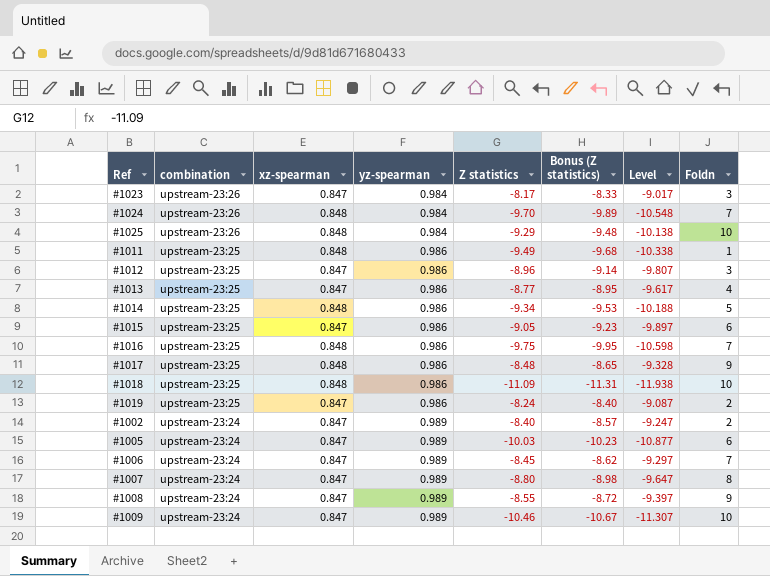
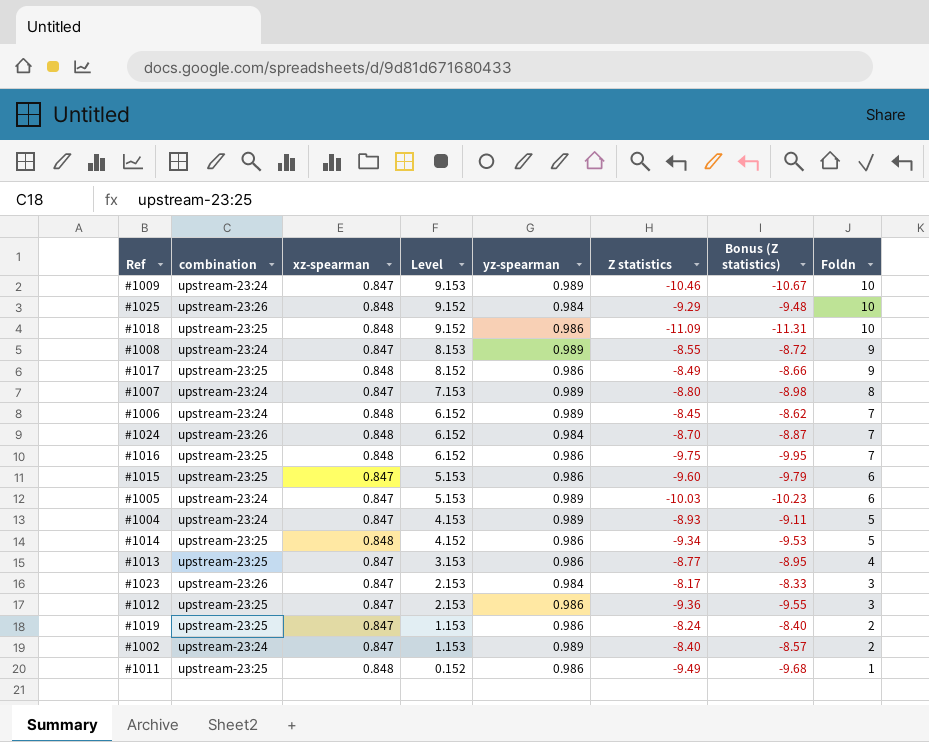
row order: combination descending -> Level descending
column Level | formula: [Z statistics] - [xz-spearman] -> [Foldn] - [xz-spearman]
column Level | position: 7 -> 4
#1017 | Z statistics: -8.48 -> -8.49
#1017 | Bonus (Z statistics): -8.65 -> -8.66
#1006 | xz-spearman: 0.847 -> 0.848
#1024 | Z statistics: -9.70 -> -8.70
#1024 | Bonus (Z statistics): -9.89 -> -8.87
#1015 | Z statistics: -9.05 -> -9.60
#1015 | Bonus (Z statistics): -9.23 -> -9.79
row #1004: none -> upstream-23:24 | 0.847 | 4.153 | 0.989 | -8.93 | -9.11 | 5
#1012 | Z statistics: -8.96 -> -9.36
#1012 | Bonus (Z statistics): -9.14 -> -9.55

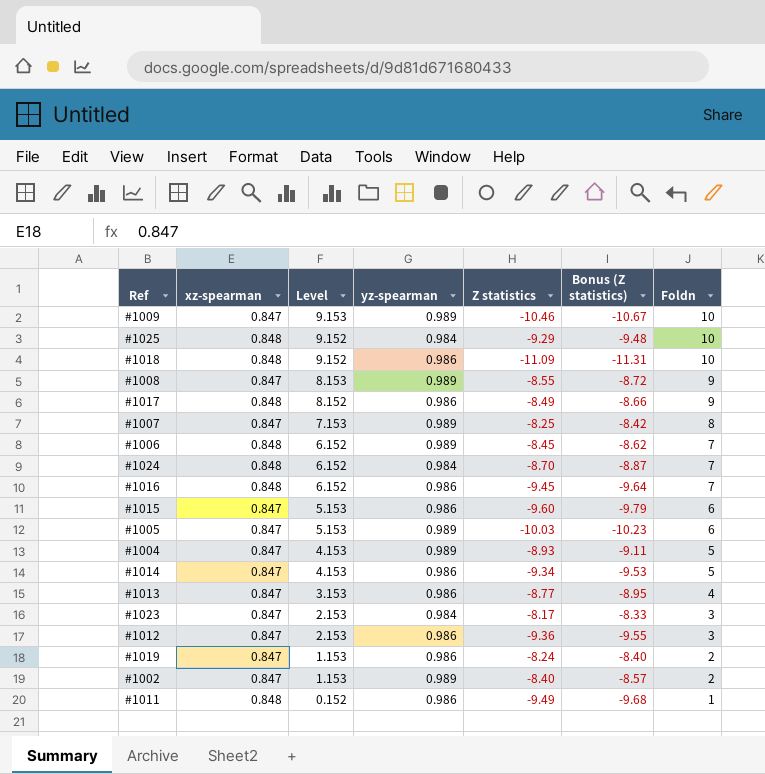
column combination | position: 2 -> none
#1007 | Z statistics: -8.80 -> -8.25
#1007 | Bonus (Z statistics): -8.98 -> -8.42
#1016 | Z statistics: -9.75 -> -9.45
#1016 | Bonus (Z statistics): -9.95 -> -9.64
#1014 | xz-spearman: 0.848 -> 0.847
#1014 | Level: 4.152 -> 4.153

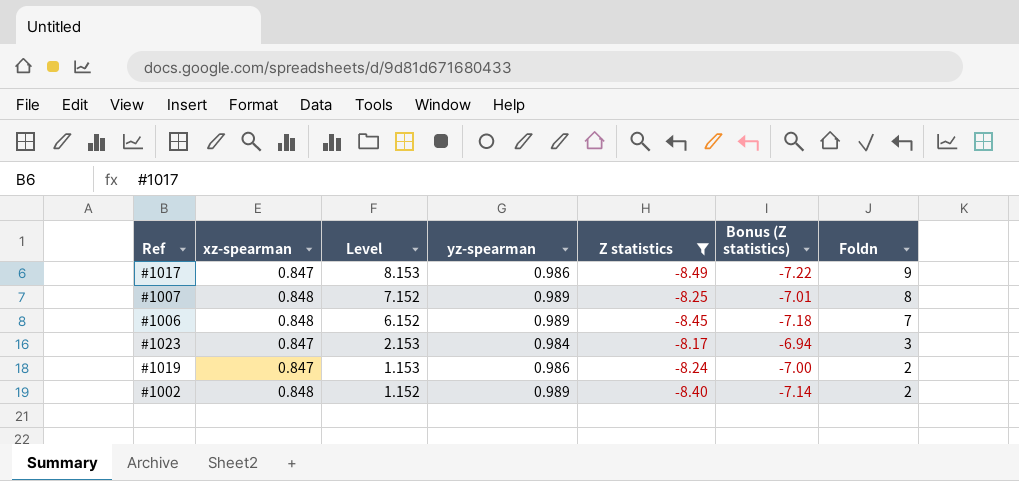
filter: none -> Z statistics >= -8.49
column Bonus (Z statistics) | formula: [Z statistics] * 1.02 -> [Z statistics] * 0.85
#1017 | xz-spearman: 0.848 -> 0.847
#1017 | Level: 8.152 -> 8.153
#1007 | xz-spearman: 0.847 -> 0.848
#1007 | Level: 7.153 -> 7.152
#1002 | xz-spearman: 0.847 -> 0.848
#1002 | Level: 1.153 -> 1.152

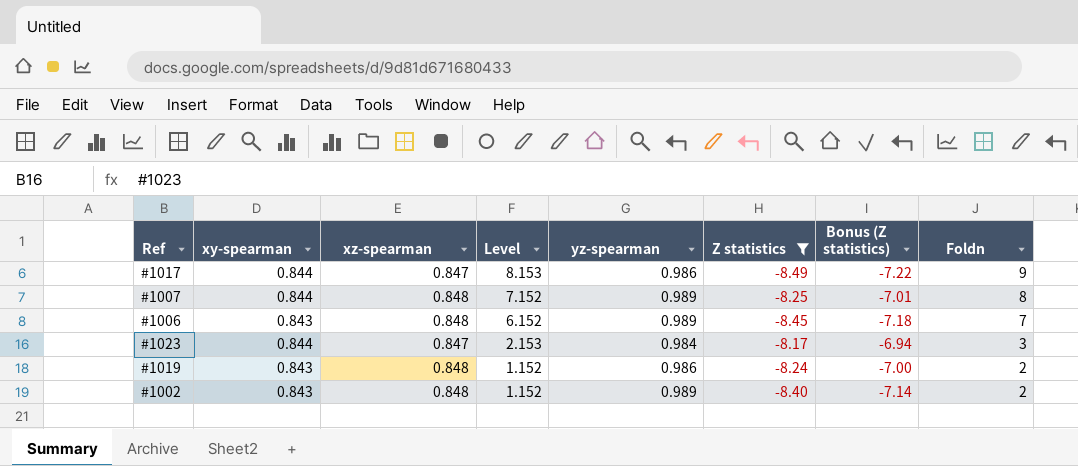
column xy-spearman | position: none -> 2
#1019 | xz-spearman: 0.847 -> 0.848
#1019 | Level: 1.153 -> 1.152

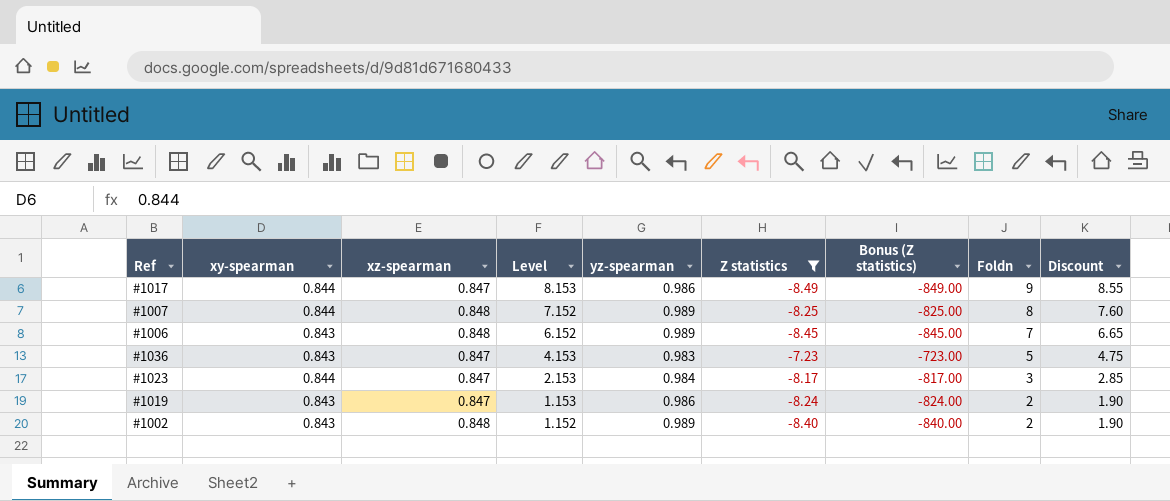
column Bonus (Z statistics) | formula: [Z statistics] * 0.85 -> [Z statistics] * 100
column Discount | formula: none -> [Foldn] * 0.95
row #1036: none -> 0.843 | 0.847 | 4.153 | 0.983 | -7.23 | -723.00 | 5 | 4.75
#1019 | xz-spearman: 0.848 -> 0.847
#1019 | Level: 1.152 -> 1.153

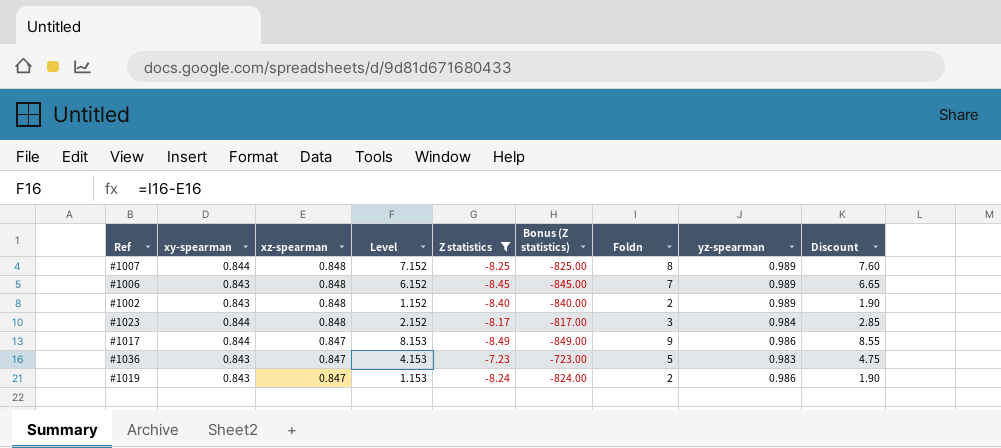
row order: Level descending -> xz-spearman descending
column yz-spearman | position: 5 -> 8
#1023 | xz-spearman: 0.847 -> 0.848
#1023 | Level: 2.153 -> 2.152

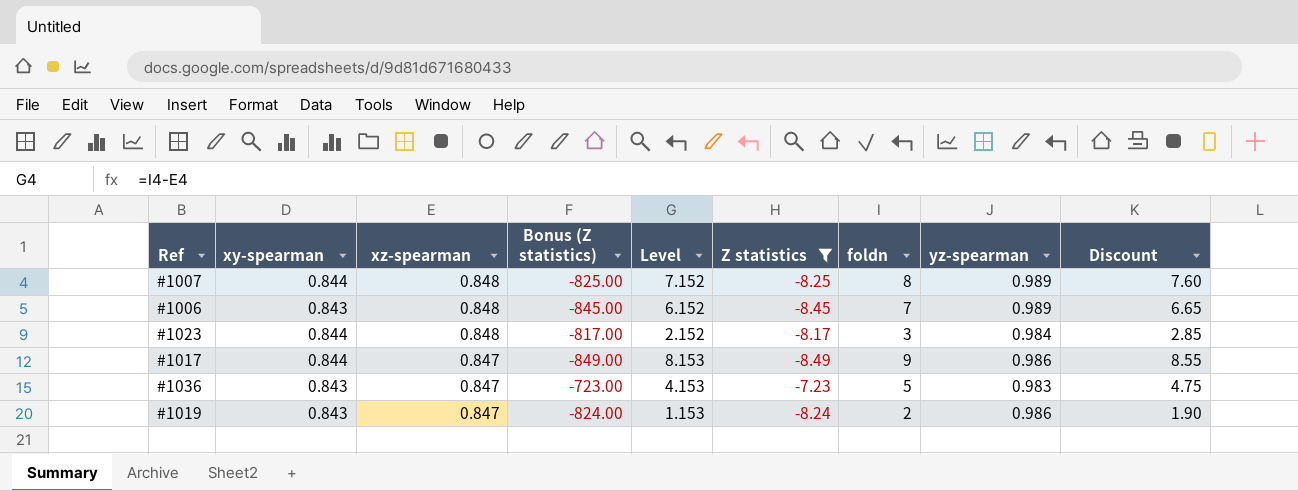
column Bonus (Z statistics) | position: 6 -> 4
column name: Foldn -> foldn
row #1002: 0.843 | 0.848 | 1.152 | -8.40 | -840.00 | 2 | 0.989 | 1.90 -> none

